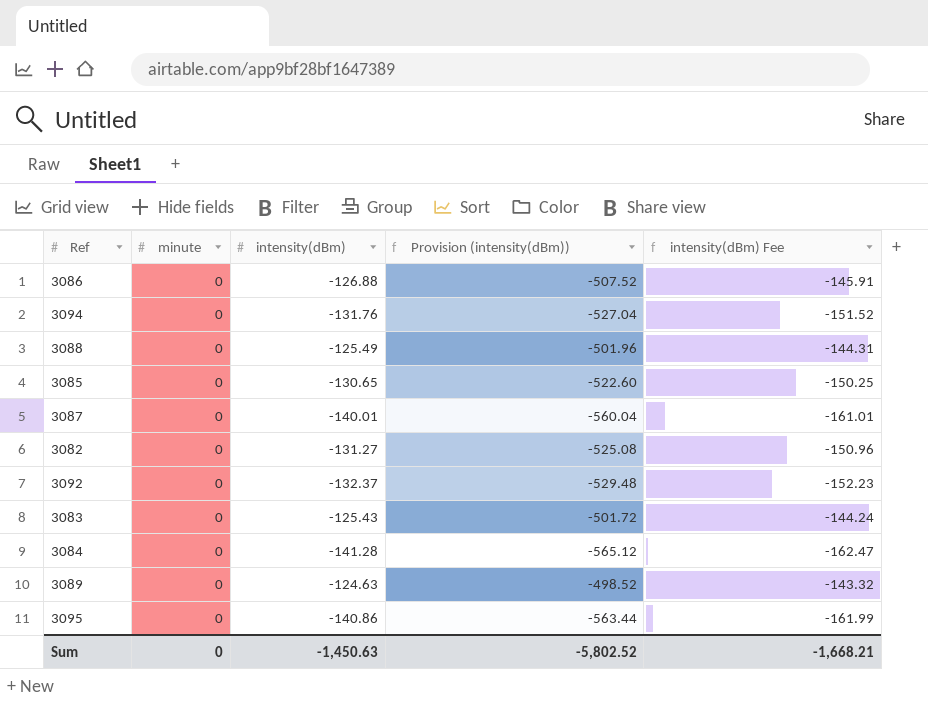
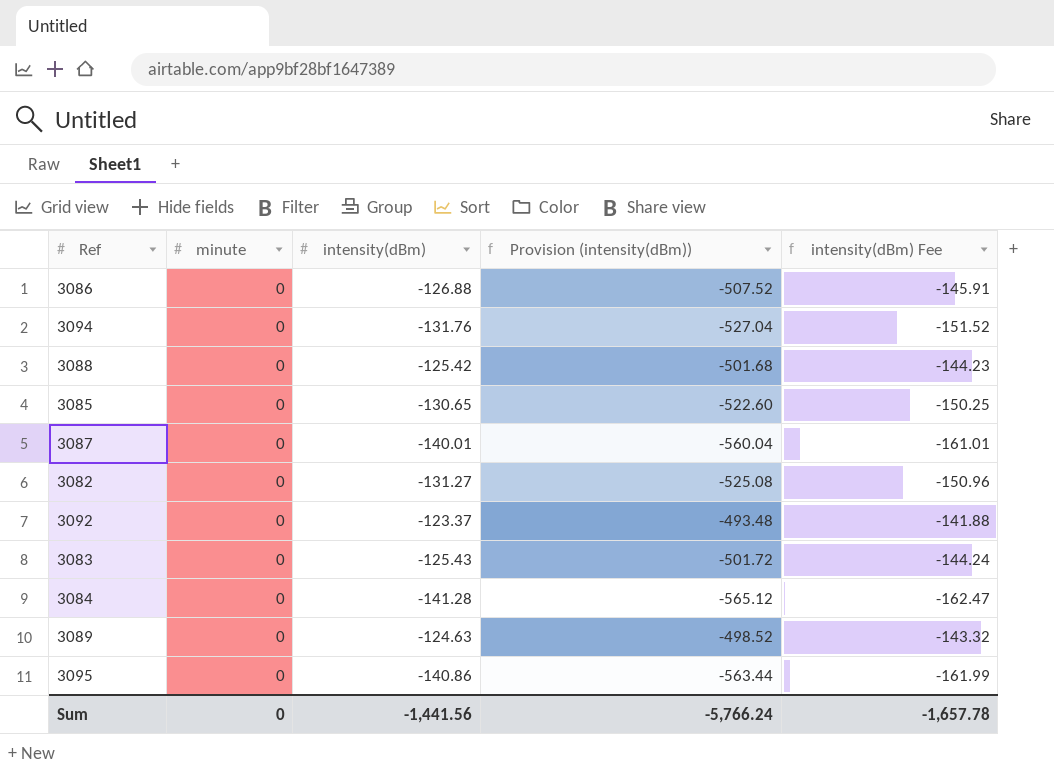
3088 | intensity(dBm): -125.49 -> -125.42
3088 | Provision (intensity(dBm)): -501.96 -> -501.68
3088 | intensity(dBm) Fee: -144.31 -> -144.23
3092 | intensity(dBm): -132.37 -> -123.37
3092 | Provision (intensity(dBm)): -529.48 -> -493.48
3092 | intensity(dBm) Fee: -152.23 -> -141.88
Sum | intensity(dBm): -1,450.63 -> -1,441.56
Sum | Provision (intensity(dBm)): -5,802.52 -> -5,766.24
Sum | intensity(dBm) Fee: -1,668.21 -> -1,657.78

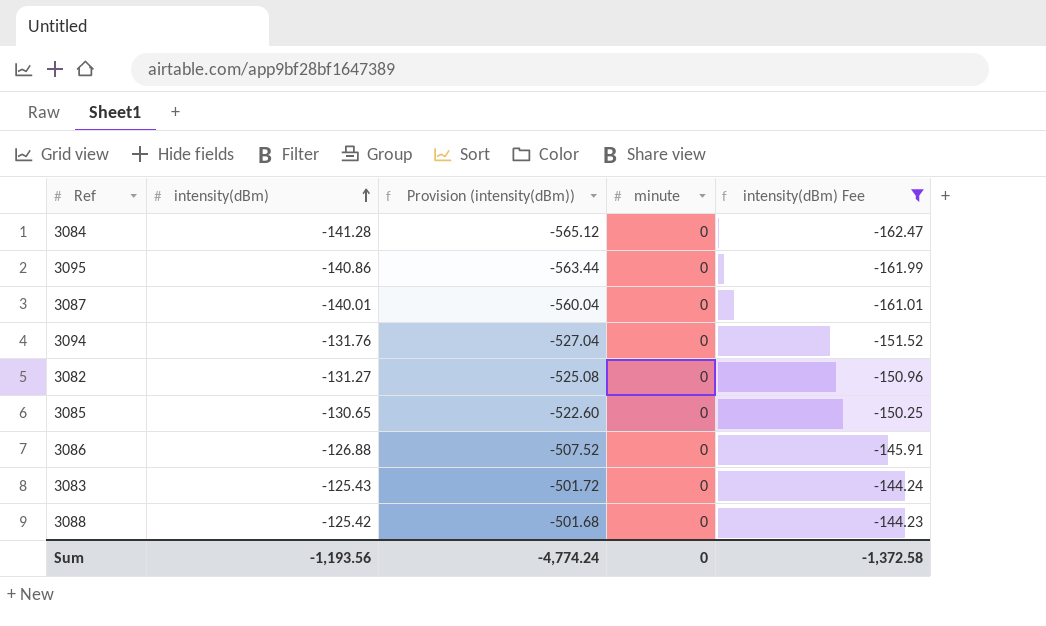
filter: none -> intensity(dBm) Fee <= -144.23
row order: none -> intensity(dBm) ascending
column minute | position: 2 -> 4
Sum | intensity(dBm): -1,441.56 -> -1,193.56
Sum | Provision (intensity(dBm)): -5,766.24 -> -4,774.24
Sum | intensity(dBm) Fee: -1,657.78 -> -1,372.58

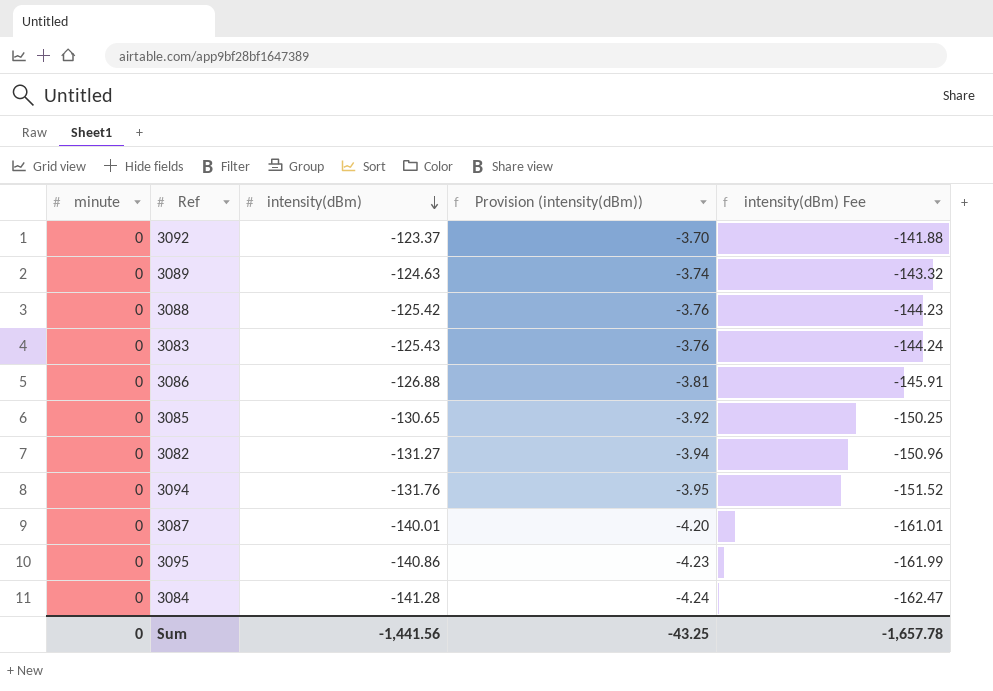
filter: intensity(dBm) Fee <= -144.23 -> none
row order: intensity(dBm) ascending -> intensity(dBm) descending
column minute | position: 4 -> 1
column Provision (intensity(dBm)) | formula: [intensity(dBm)] * 4 -> [intensity(dBm)] * 0.03
Sum | intensity(dBm): -1,193.56 -> -1,441.56
Sum | Provision (intensity(dBm)): -4,774.24 -> -43.25
Sum | intensity(dBm) Fee: -1,372.58 -> -1,657.78

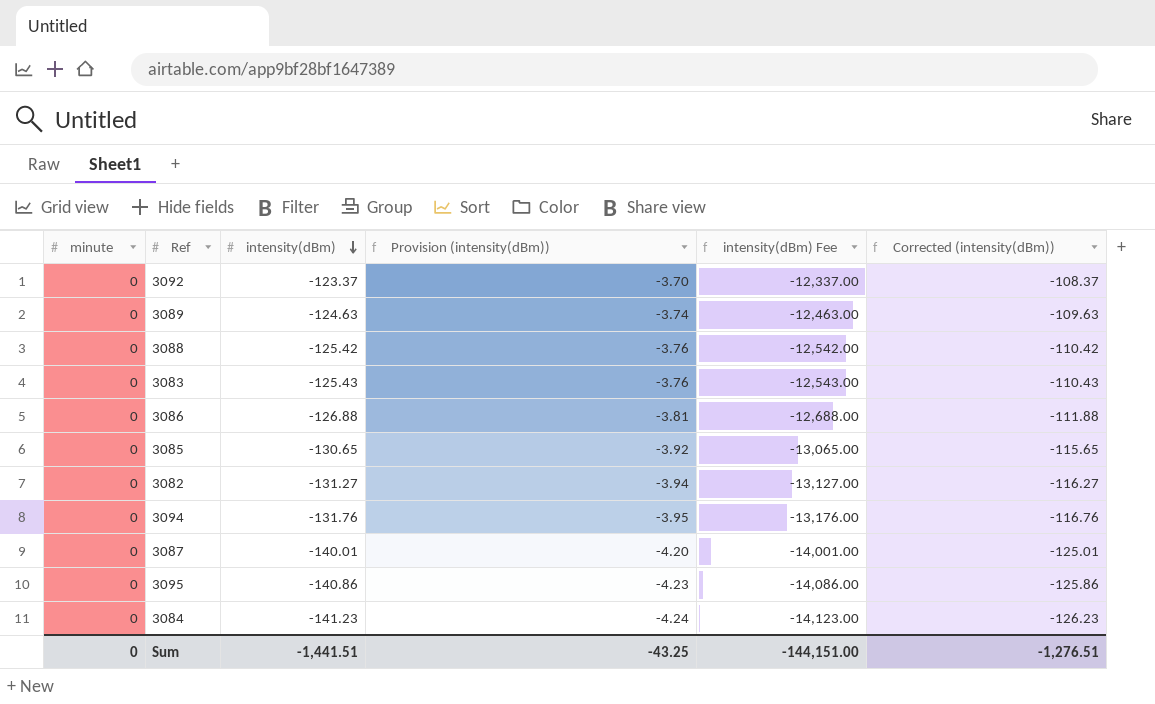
column intensity(dBm) Fee | formula: [intensity(dBm)] * 1.15 -> [intensity(dBm)] * 100
column Corrected (intensity(dBm)) | formula: none -> [intensity(dBm)] + 15
3084 | intensity(dBm): -141.28 -> -141.23
Sum | intensity(dBm): -1,441.56 -> -1,441.51
Sum | intensity(dBm) Fee: -1,657.78 -> -144,151.00

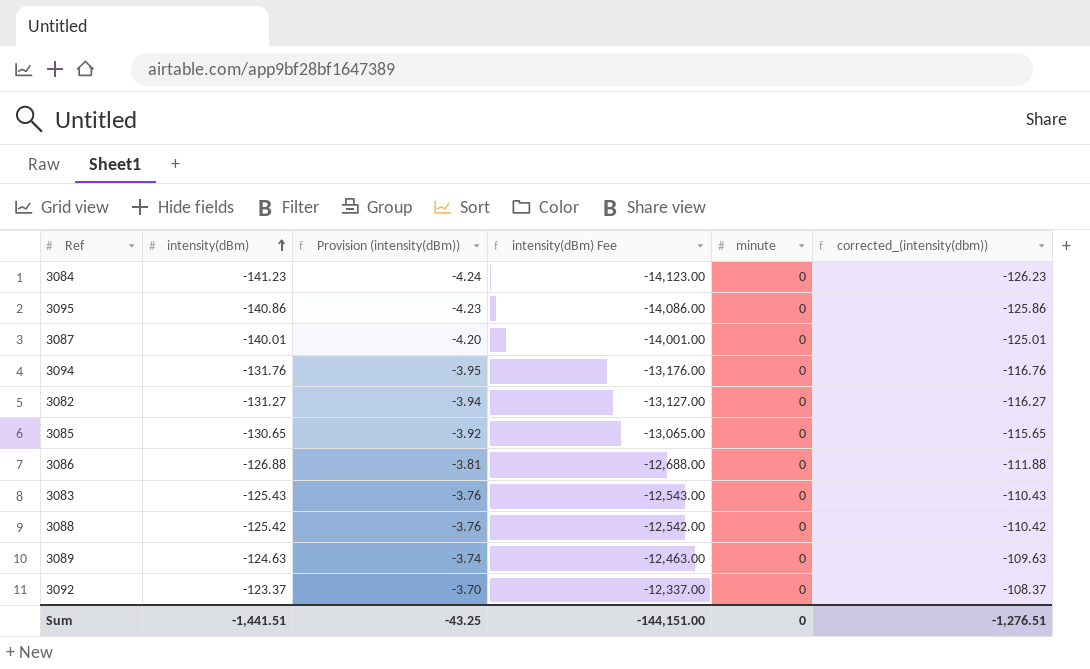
row order: intensity(dBm) descending -> intensity(dBm) ascending
column minute | position: 1 -> 5
column name: Corrected (intensity(dBm)) -> corrected_(intensity(dbm))

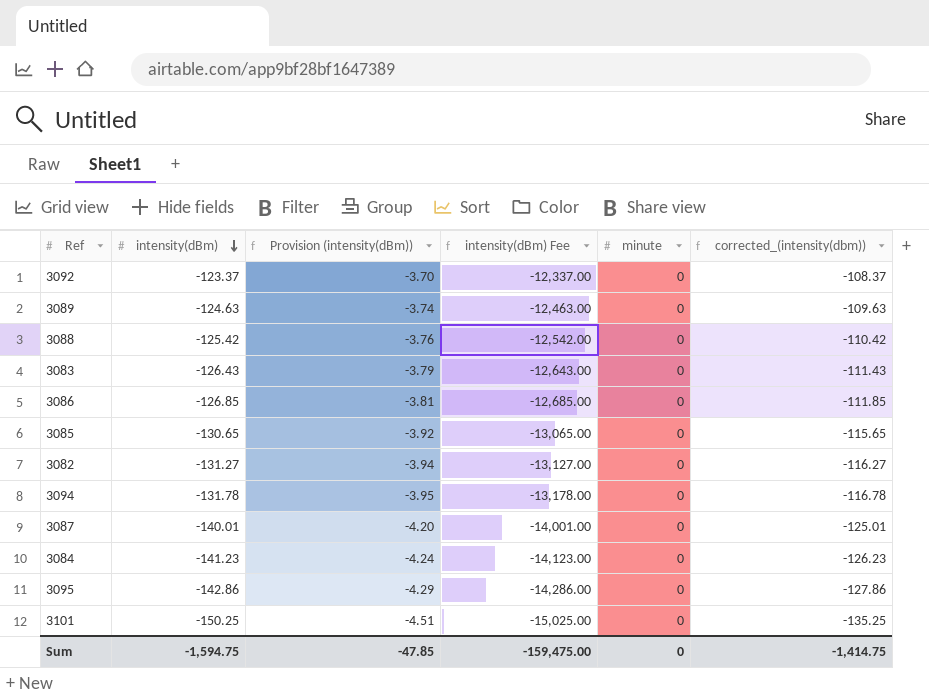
row order: intensity(dBm) ascending -> intensity(dBm) descending
3083 | intensity(dBm): -125.43 -> -126.43
3083 | Provision (intensity(dBm)): -3.76 -> -3.79
3083 | intensity(dBm) Fee: -12,543.00 -> -12,643.00
3083 | corrected_(intensity(dbm)): -110.43 -> -111.43
3086 | intensity(dBm): -126.88 -> -126.85
3086 | intensity(dBm) Fee: -12,688.00 -> -12,685.00
3086 | corrected_(intensity(dbm)): -111.88 -> -111.85
3094 | intensity(dBm): -131.76 -> -131.78
3094 | intensity(dBm) Fee: -13,176.00 -> -13,178.00
3094 | corrected_(intensity(dbm)): -116.76 -> -116.78
3095 | intensity(dBm): -140.86 -> -142.86
3095 | Provision (intensity(dBm)): -4.23 -> -4.29
3095 | intensity(dBm) Fee: -14,086.00 -> -14,286.00
3095 | corrected_(intensity(dbm)): -125.86 -> -127.86
row 3101: none -> -150.25 | -4.51 | -15,025.00 | 0 | -135.25
Sum | intensity(dBm): -1,441.51 -> -1,594.75
Sum | Provision (intensity(dBm)): -43.25 -> -47.85
Sum | intensity(dBm) Fee: -144,151.00 -> -159,475.00
Sum | corrected_(intensity(dbm)): -1,276.51 -> -1,414.75

